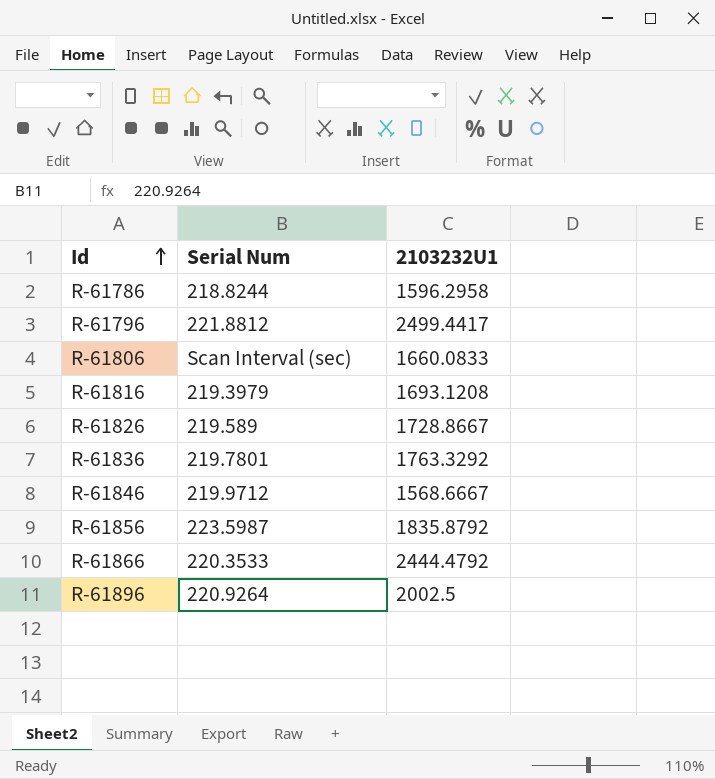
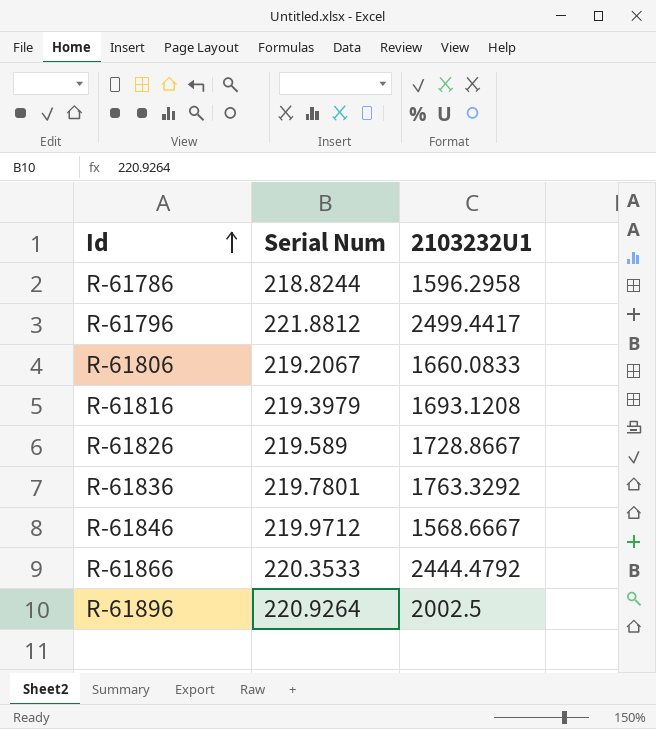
row R-61856: 223.5987 | 1835.8792 -> none
R-61806 | Serial Num: Scan Interval (sec) -> 219.2067

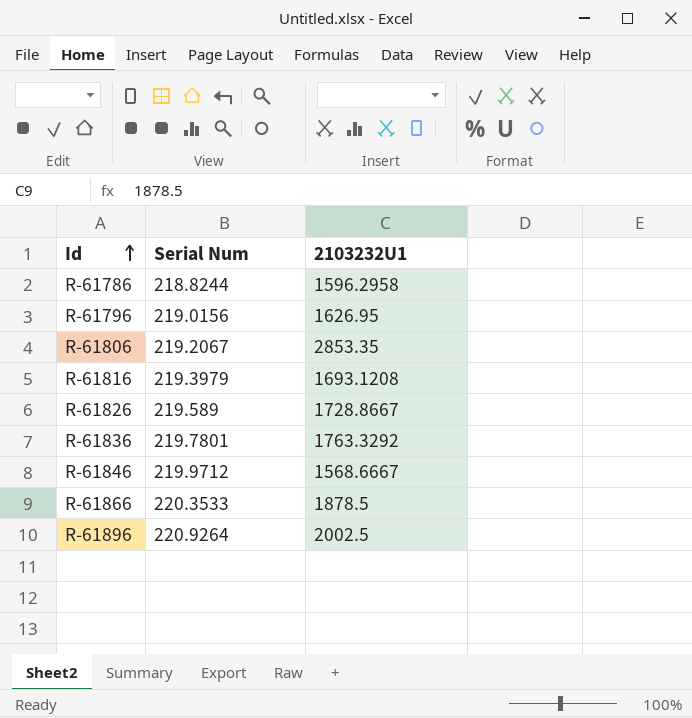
R-61796 | Serial Num: 221.8812 -> 219.0156
R-61796 | 2103232U1: 2499.4417 -> 1626.95
R-61806 | 2103232U1: 1660.0833 -> 2853.35
R-61866 | 2103232U1: 2444.4792 -> 1878.5

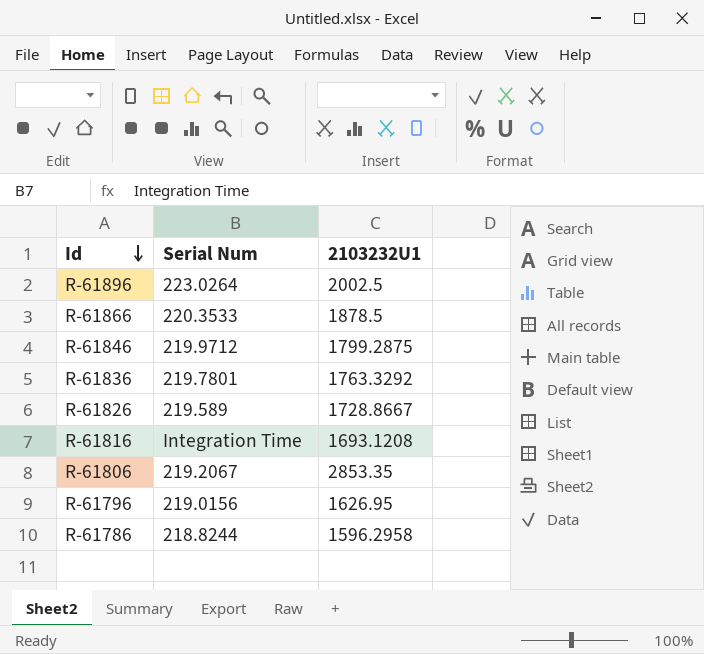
row order: Id ascending -> Id descending
R-61896 | Serial Num: 220.9264 -> 223.0264
R-61846 | 2103232U1: 1568.6667 -> 1799.2875
R-61816 | Serial Num: 219.3979 -> Integration Time

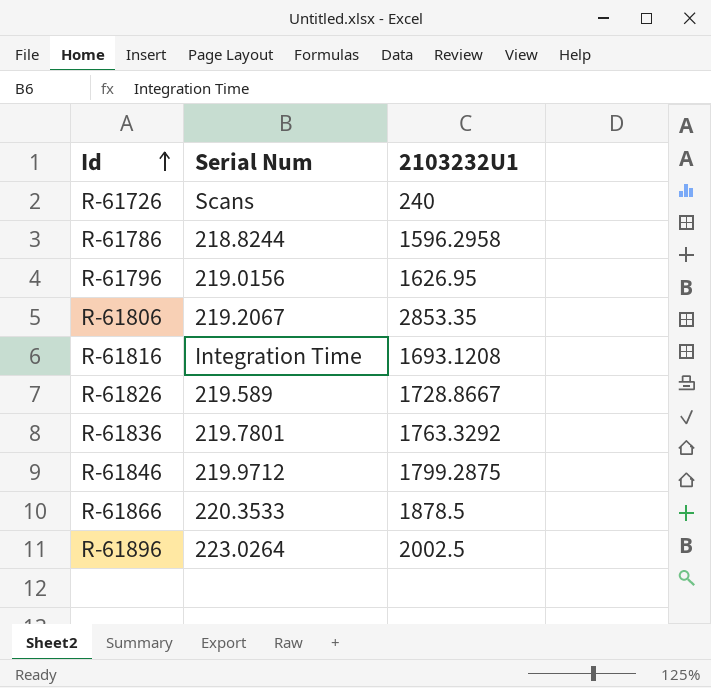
row order: Id descending -> Id ascending
row R-61726: none -> Scans | 240

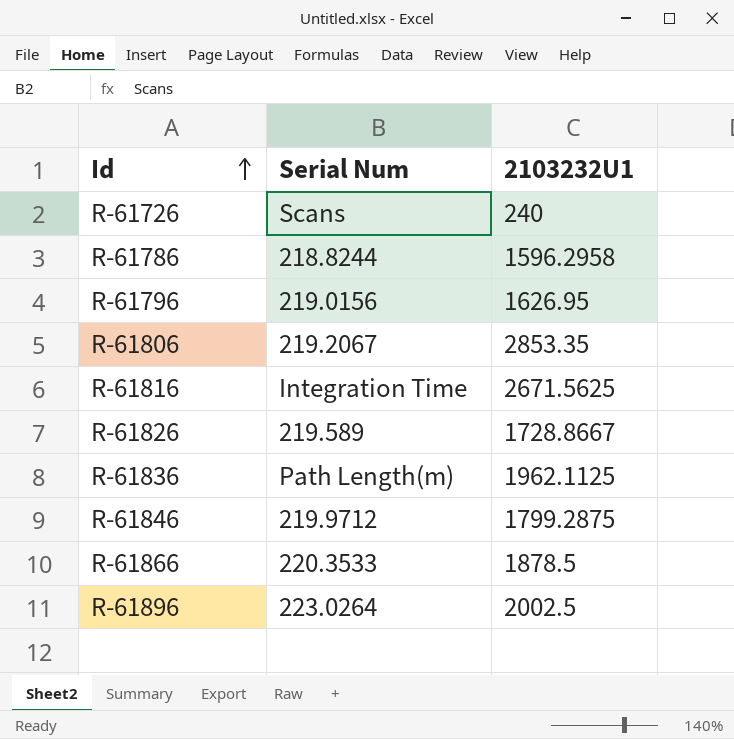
R-61816 | 2103232U1: 1693.1208 -> 2671.5625
R-61836 | Serial Num: 219.7801 -> Path Length(m)
R-61836 | 2103232U1: 1763.3292 -> 1962.1125

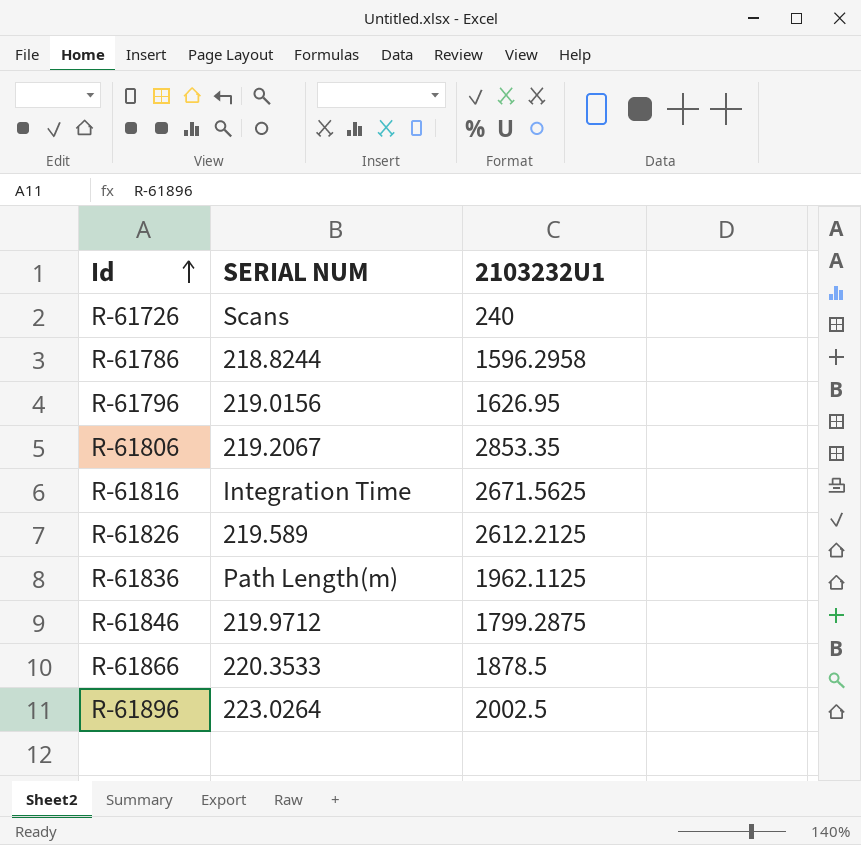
column name: Serial Num -> SERIAL NUM
R-61826 | 2103232U1: 1728.8667 -> 2612.2125

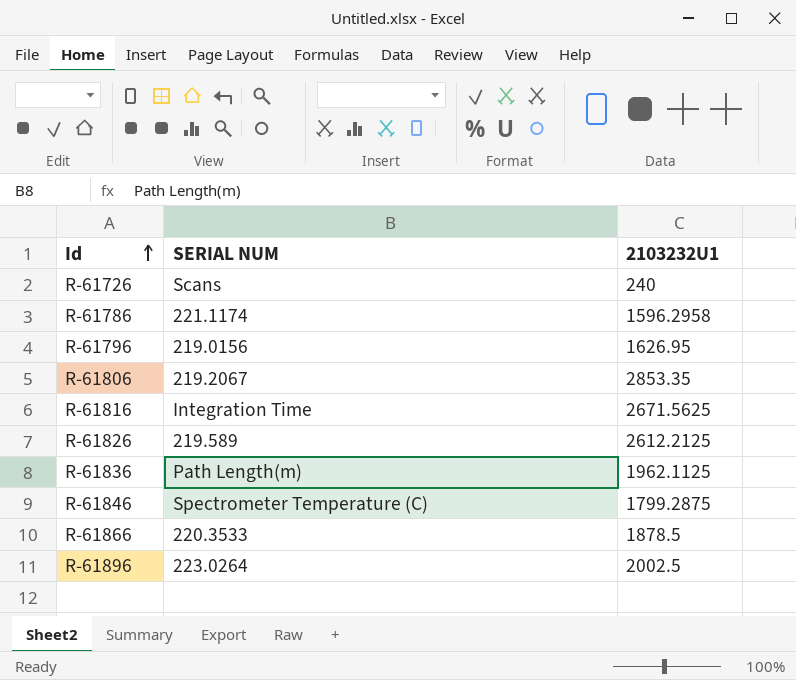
R-61786 | SERIAL NUM: 218.8244 -> 221.1174
R-61846 | SERIAL NUM: 219.9712 -> Spectrometer Temperature (C)

